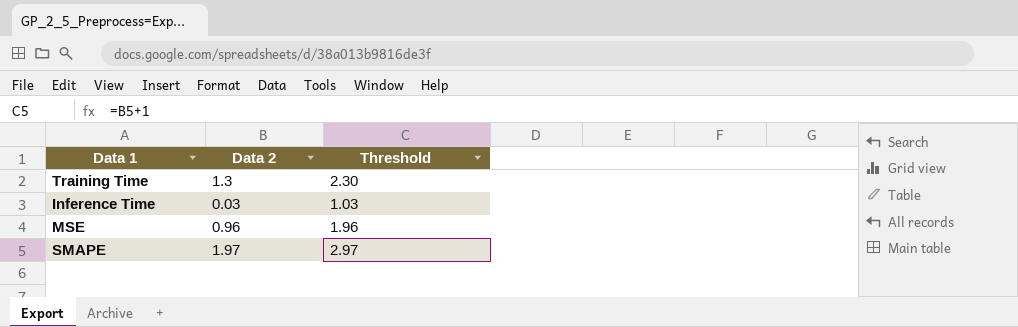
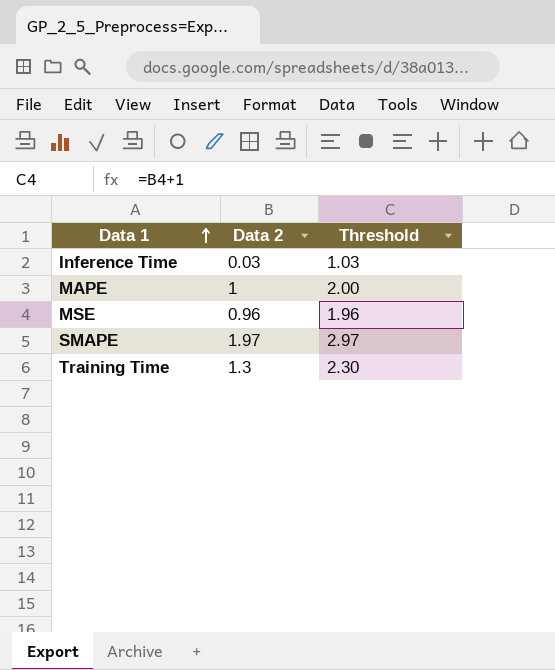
row order: none -> Data 1 ascending
row MAPE: none -> 1 | 2.00

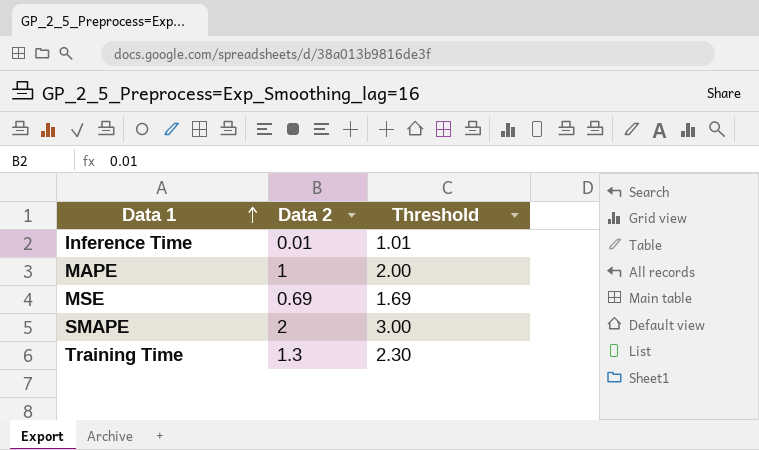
Inference Time | Data 2: 0.03 -> 0.01
Inference Time | Threshold: 1.03 -> 1.01
MSE | Data 2: 0.96 -> 0.69
MSE | Threshold: 1.96 -> 1.69
SMAPE | Data 2: 1.97 -> 2
SMAPE | Threshold: 2.97 -> 3.00

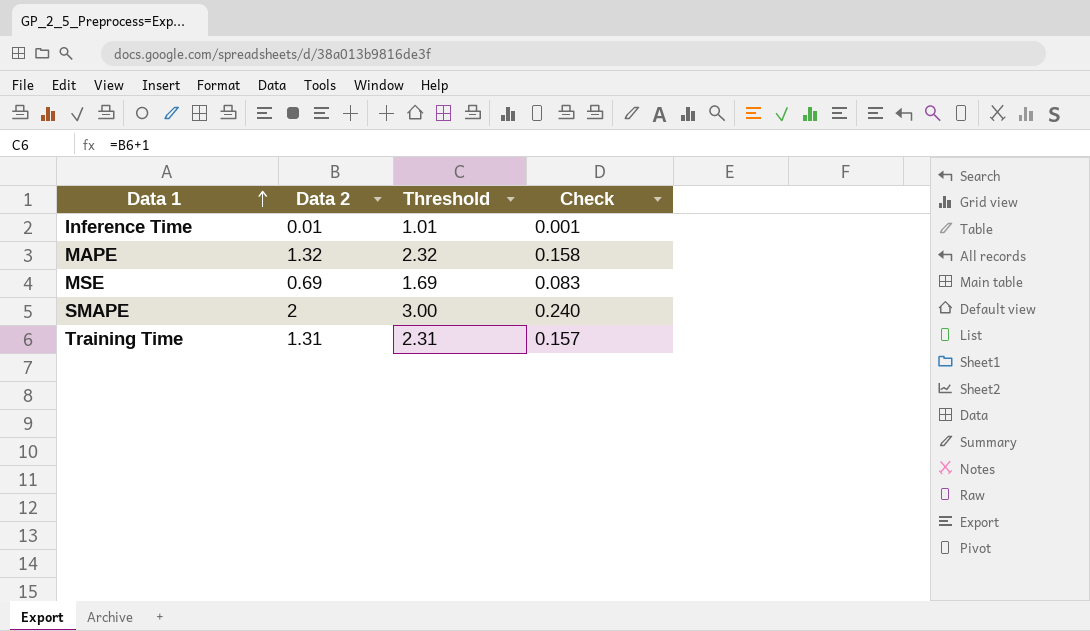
column Check | formula: none -> [Data 2] * 0.12
MAPE | Data 2: 1 -> 1.32
MAPE | Threshold: 2.00 -> 2.32
Training Time | Data 2: 1.3 -> 1.31
Training Time | Threshold: 2.30 -> 2.31

